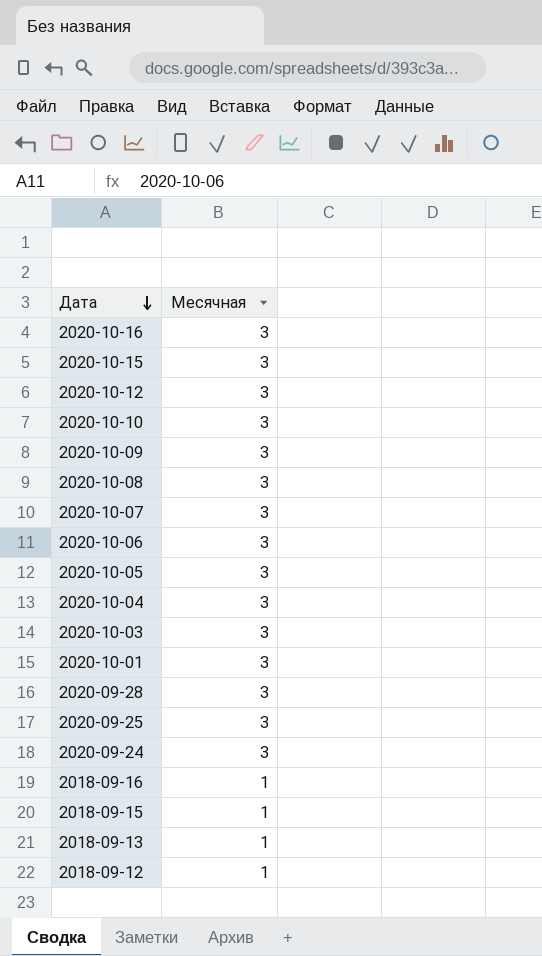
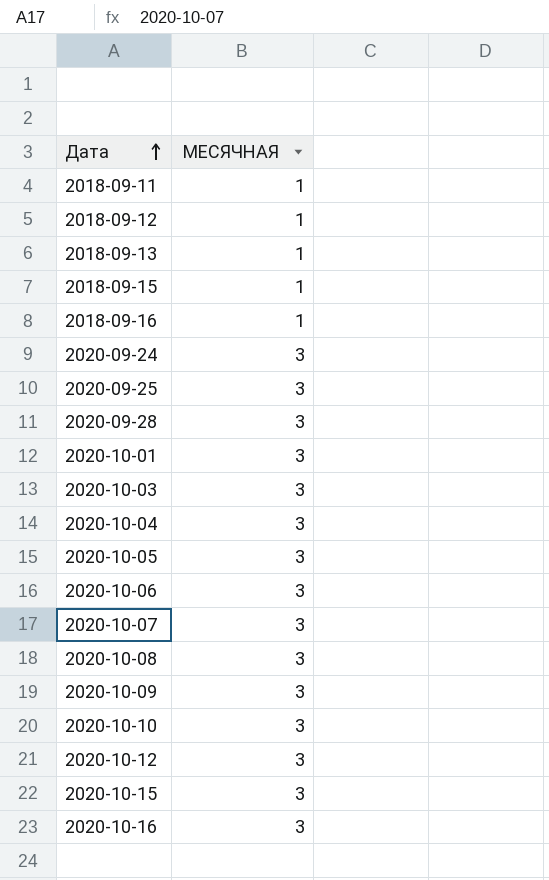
row order: Дата descending -> Дата ascending
column name: Месячная -> МЕСЯЧНАЯ
row 2018-09-11: none -> 1

